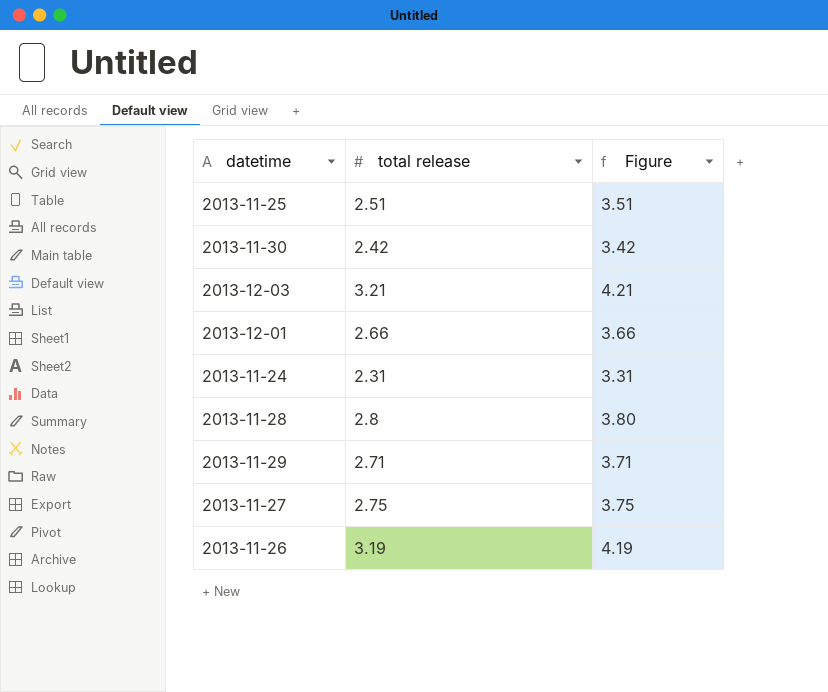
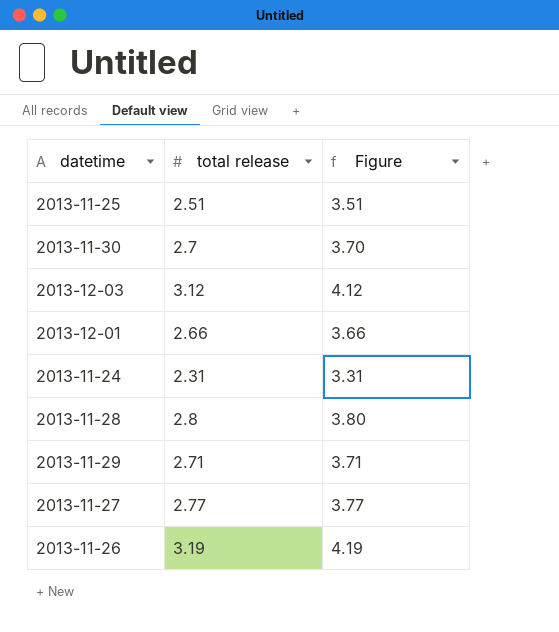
2013-11-30 | total release: 2.42 -> 2.7
2013-11-30 | Figure: 3.42 -> 3.70
2013-12-03 | total release: 3.21 -> 3.12
2013-12-03 | Figure: 4.21 -> 4.12
2013-11-27 | total release: 2.75 -> 2.77
2013-11-27 | Figure: 3.75 -> 3.77

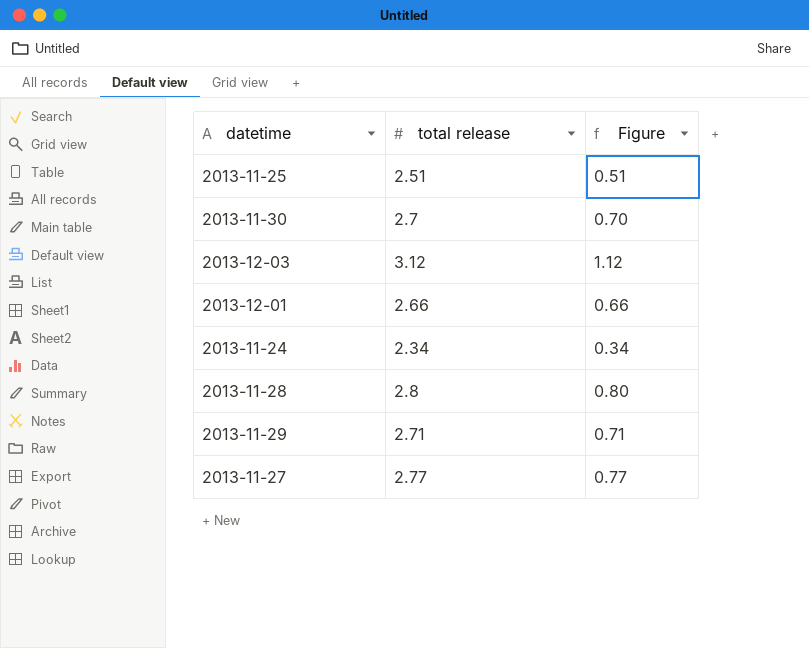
column Figure | formula: [total release] + 1 -> [total release] - 2
row 2013-11-26: 3.19 | 4.19 -> none
2013-11-24 | total release: 2.31 -> 2.34

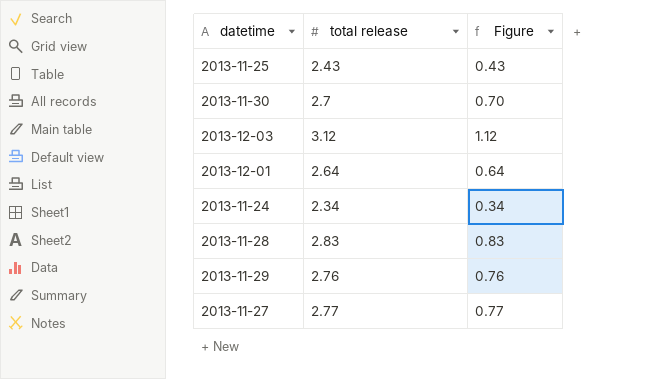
2013-11-25 | total release: 2.51 -> 2.43
2013-11-25 | Figure: 0.51 -> 0.43
2013-12-01 | total release: 2.66 -> 2.64
2013-12-01 | Figure: 0.66 -> 0.64
2013-11-28 | total release: 2.8 -> 2.83
2013-11-28 | Figure: 0.80 -> 0.83
2013-11-29 | total release: 2.71 -> 2.76
2013-11-29 | Figure: 0.71 -> 0.76

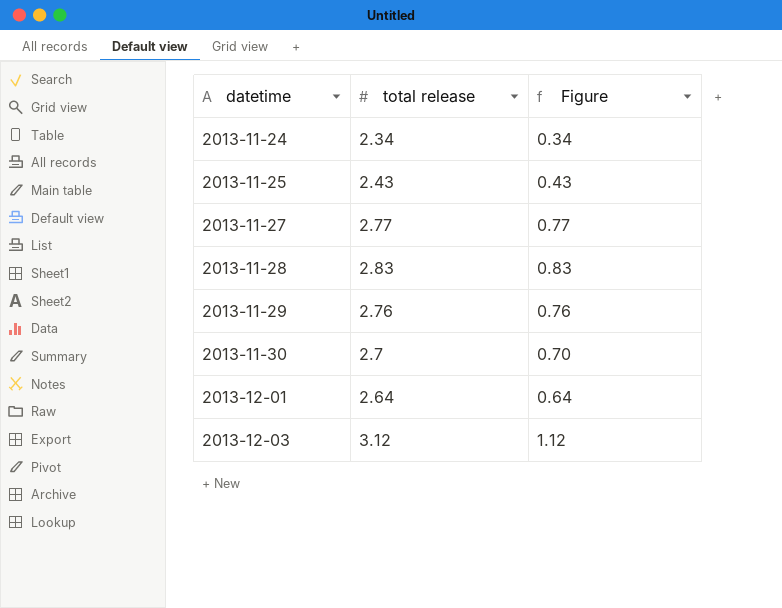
row order: none -> datetime ascending

